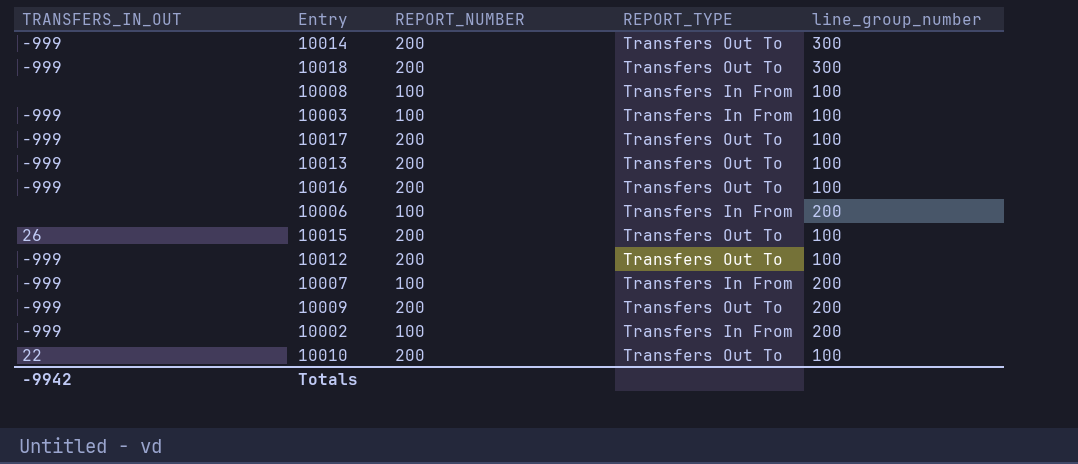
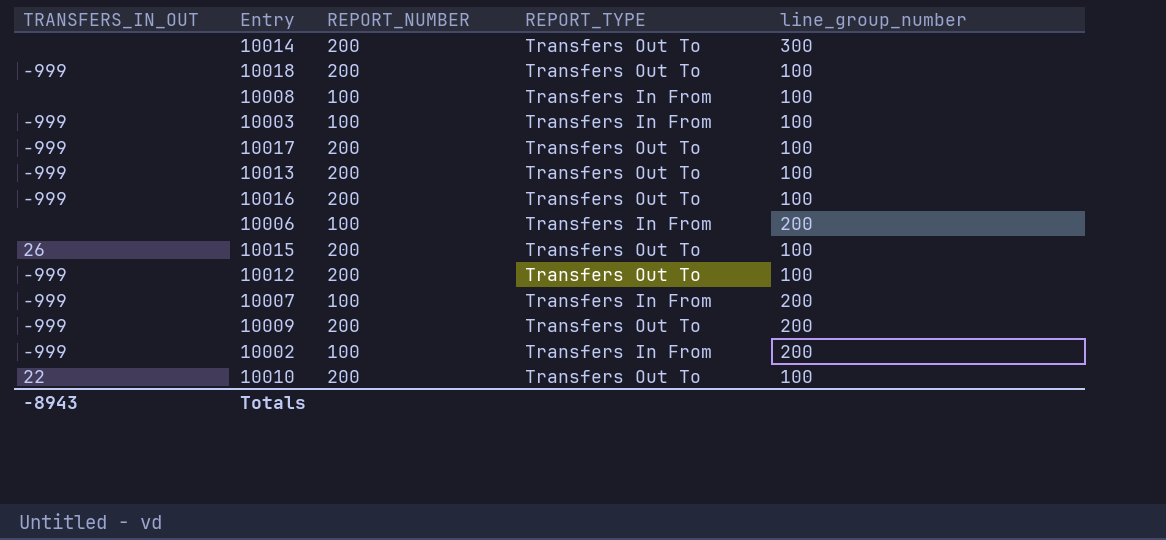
10014 | TRANSFERS_IN_OUT: -999 -> none
10018 | line_group_number: 300 -> 100
Totals | TRANSFERS_IN_OUT: -9942 -> -8943

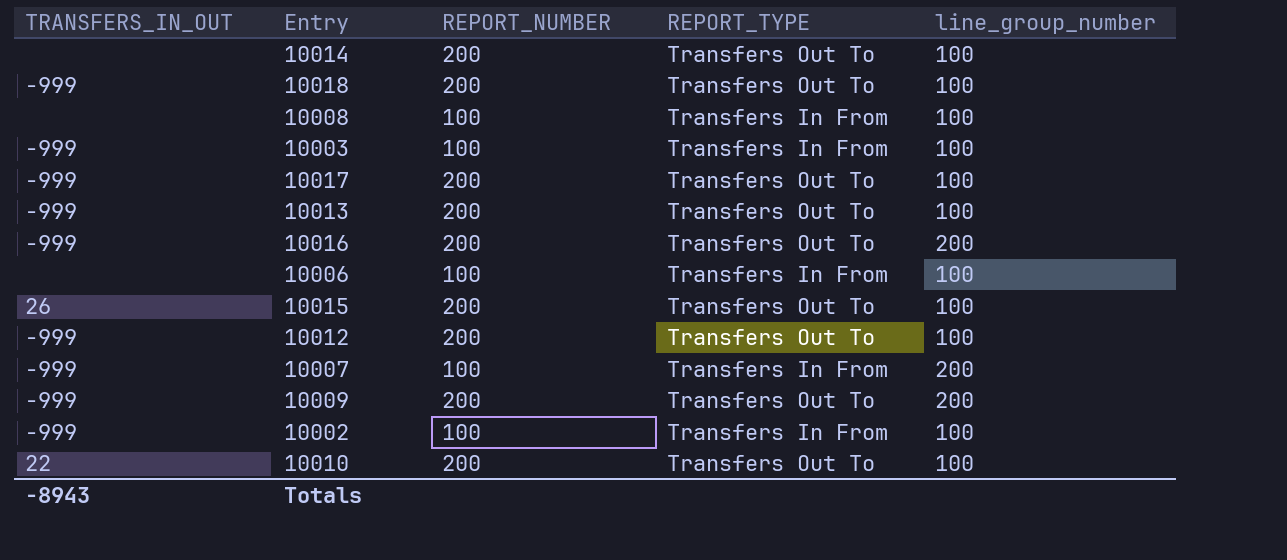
10014 | line_group_number: 300 -> 100
10016 | line_group_number: 100 -> 200
10006 | line_group_number: 200 -> 100
10002 | line_group_number: 200 -> 100

